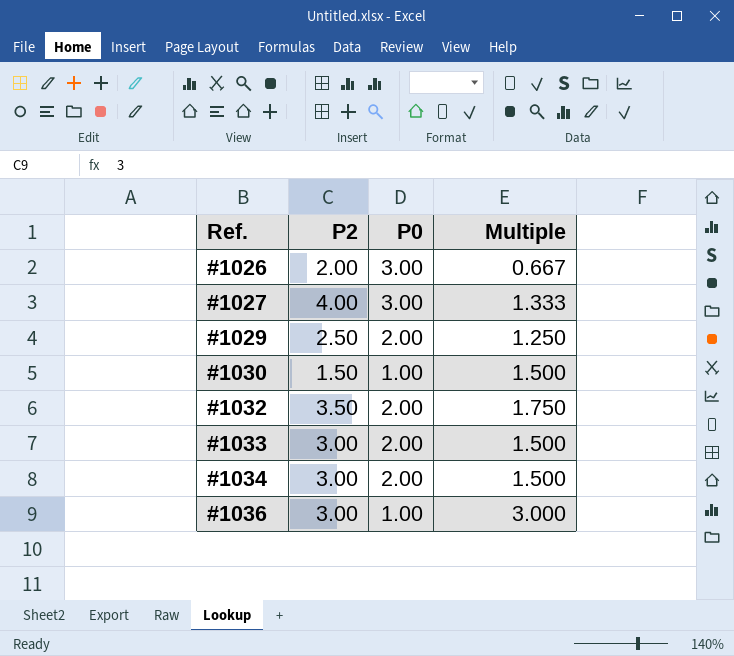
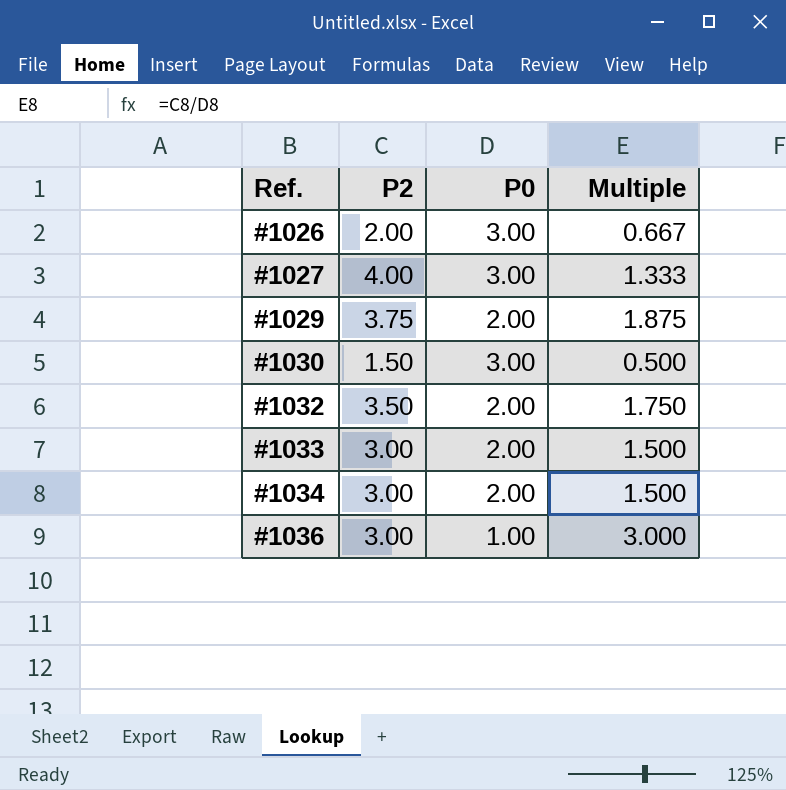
#1029 | P2: 2.50 -> 3.75
#1029 | Multiple: 1.250 -> 1.875
#1030 | P0: 1.00 -> 3.00
#1030 | Multiple: 1.500 -> 0.500

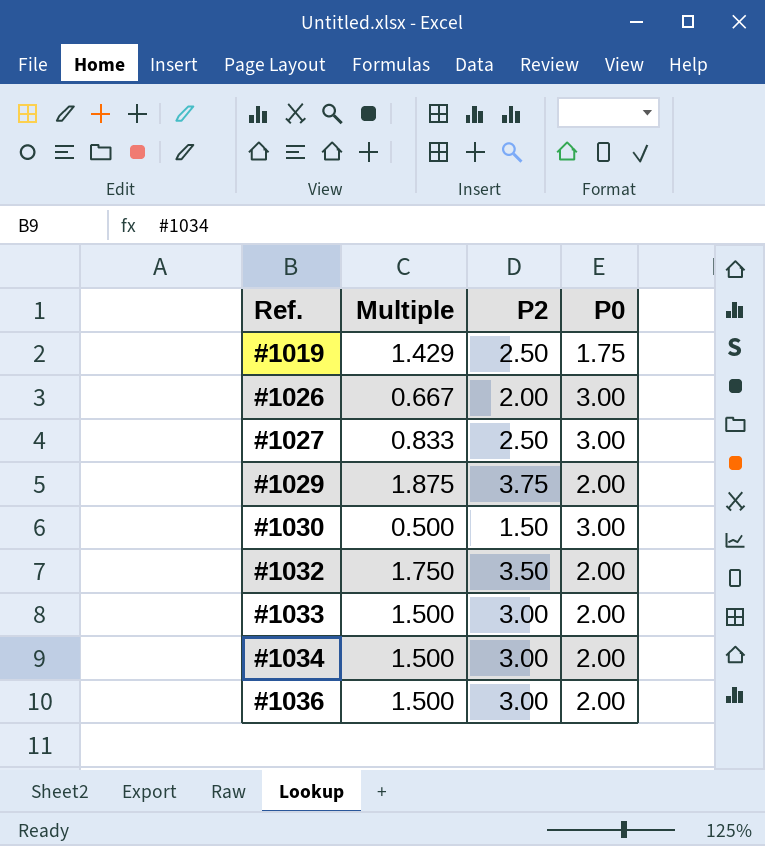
column Multiple | position: 4 -> 2
row #1019: none -> 1.429 | 2.50 | 1.75
#1027 | Multiple: 1.333 -> 0.833
#1027 | P2: 4.00 -> 2.50
#1036 | Multiple: 3.000 -> 1.500
#1036 | P0: 1.00 -> 2.00

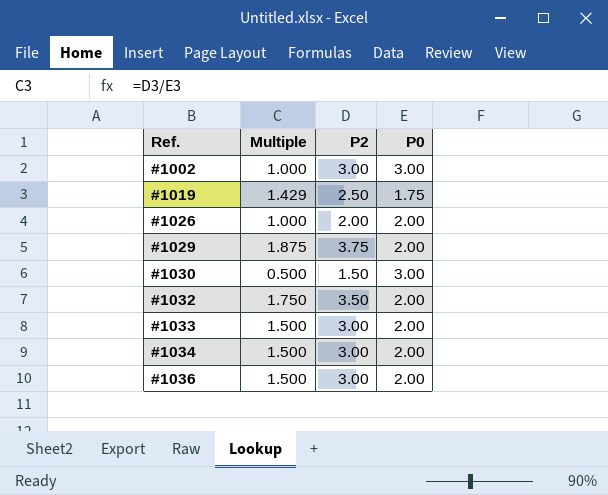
row #1027: 0.833 | 2.50 | 3.00 -> none
row #1002: none -> 1.000 | 3.00 | 3.00
#1026 | Multiple: 0.667 -> 1.000
#1026 | P0: 3.00 -> 2.00

